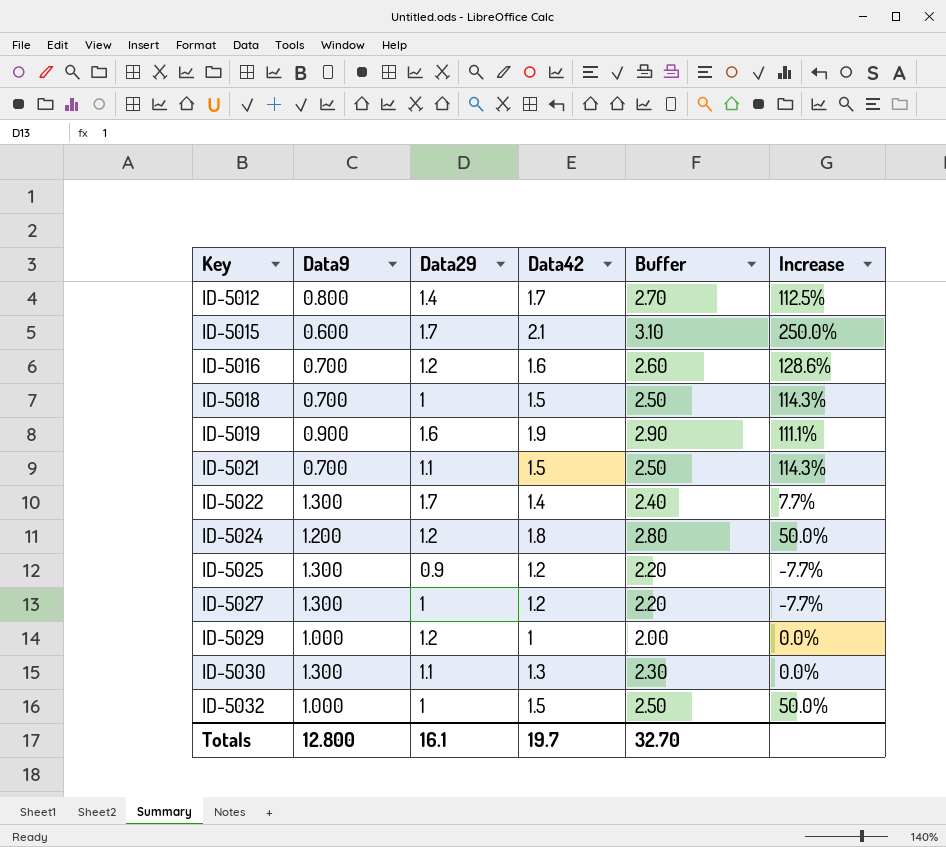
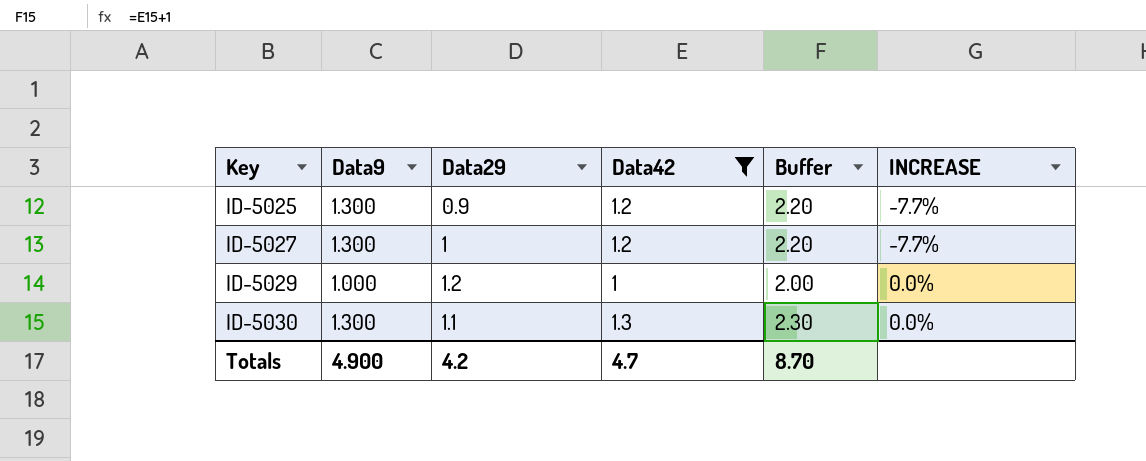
filter: none -> Data42 <= 1.3
column name: Increase -> INCREASE
Totals | Data9: 12.800 -> 4.900
Totals | Data29: 16.1 -> 4.2
Totals | Data42: 19.7 -> 4.7
Totals | Buffer: 32.70 -> 8.70

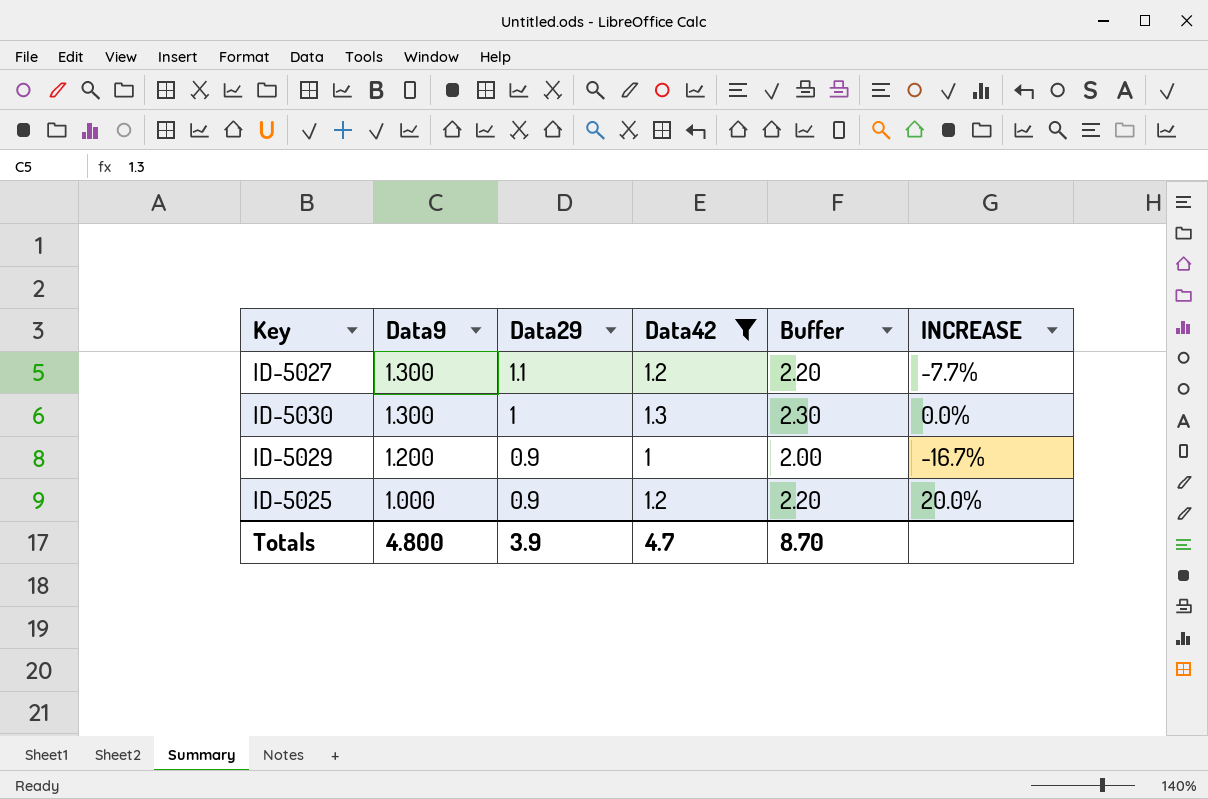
row order: Key ascending -> Data9 descending
ID-5027 | Data29: 1 -> 1.1
ID-5030 | Data29: 1.1 -> 1
ID-5029 | Data9: 1.000 -> 1.200
ID-5029 | Data29: 1.2 -> 0.9
ID-5029 | INCREASE: 0.0% -> -16.7%
ID-5025 | Data9: 1.300 -> 1.000
ID-5025 | INCREASE: -7.7% -> 20.0%
Totals | Data9: 4.900 -> 4.800
Totals | Data29: 4.2 -> 3.9

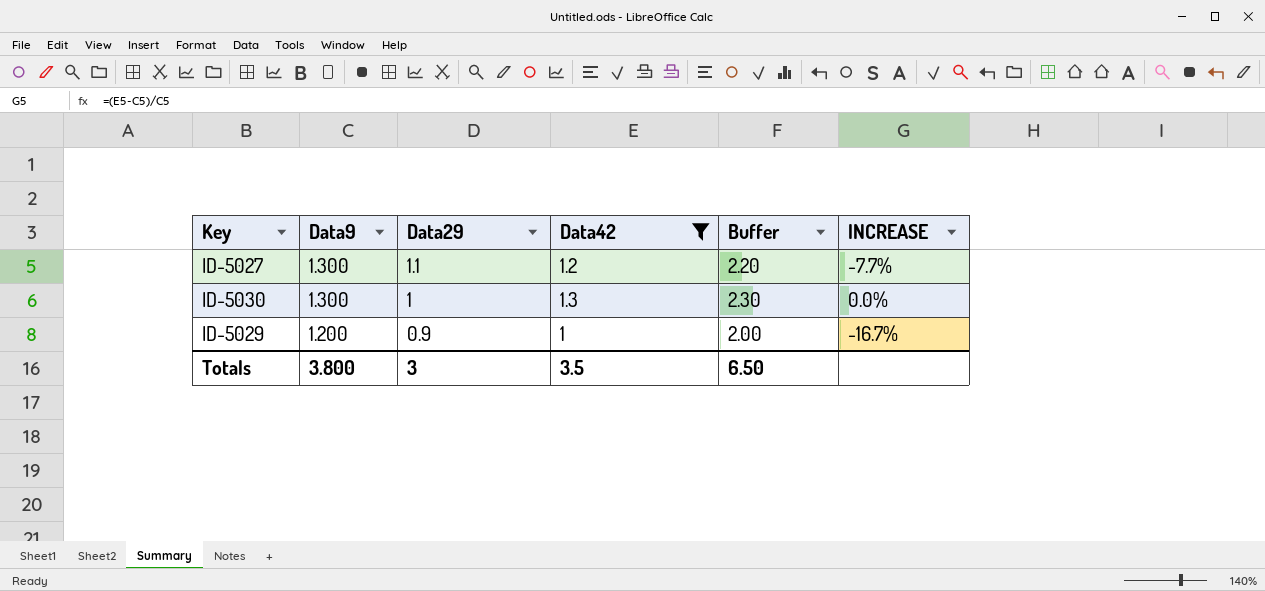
row ID-5025: 1.000 | 0.9 | 1.2 | 2.20 | 20.0% -> none
Totals | Data9: 4.800 -> 3.800
Totals | Data29: 3.9 -> 3
Totals | Data42: 4.7 -> 3.5
Totals | Buffer: 8.70 -> 6.50

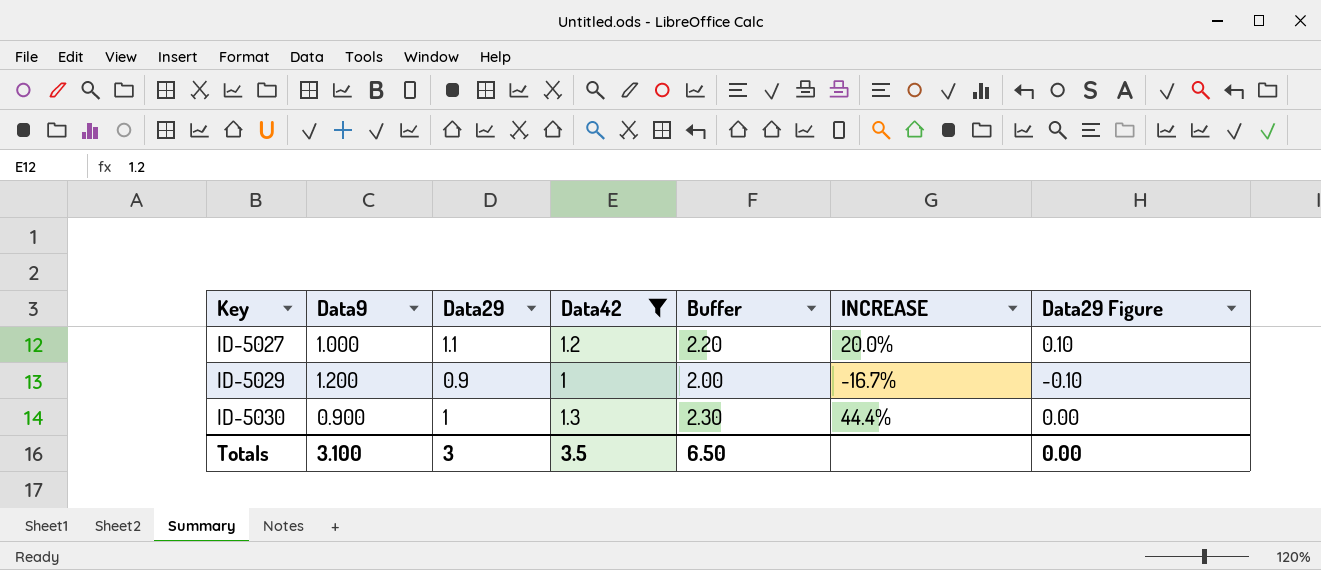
row order: Data9 descending -> Key ascending
column Data29 Figure | formula: none -> [Data29] - 1
ID-5027 | Data9: 1.300 -> 1.000
ID-5027 | INCREASE: -7.7% -> 20.0%
ID-5030 | Data9: 1.300 -> 0.900
ID-5030 | INCREASE: 0.0% -> 44.4%
Totals | Data9: 3.800 -> 3.100

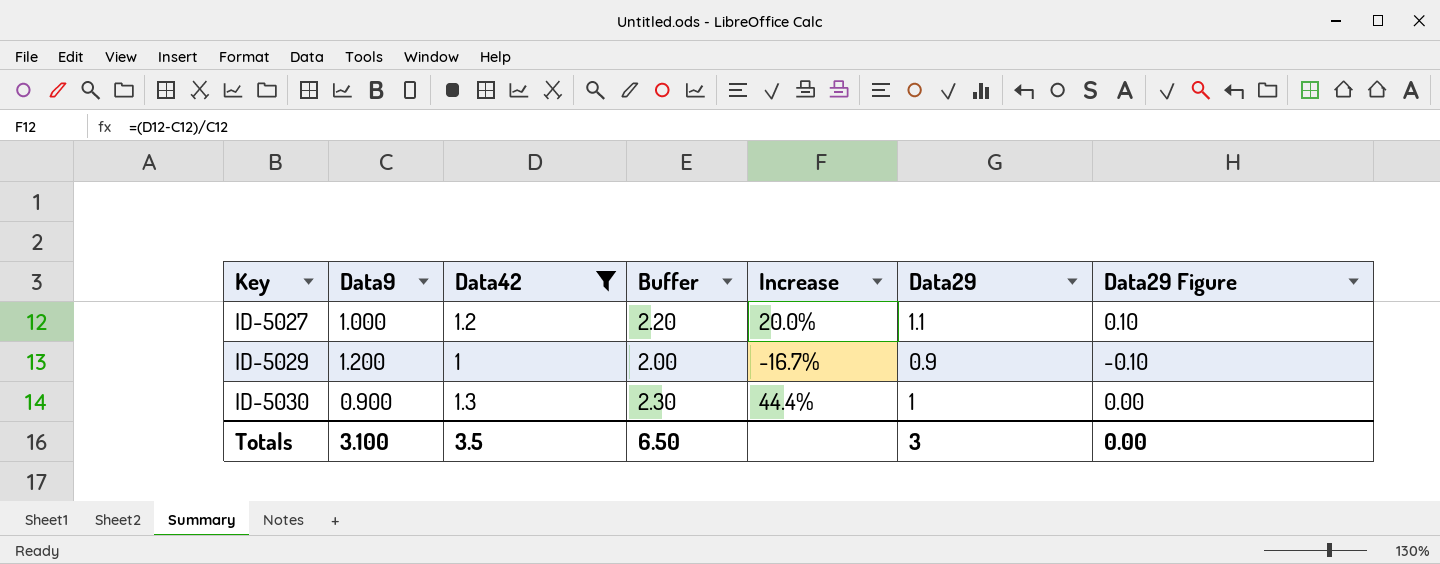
column name: INCREASE -> Increase
column Data29 | position: 3 -> 6

